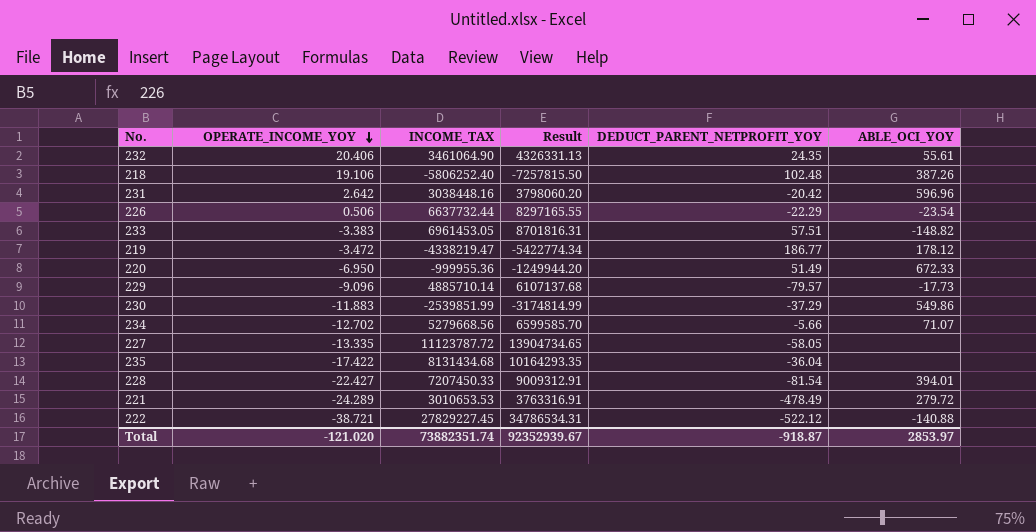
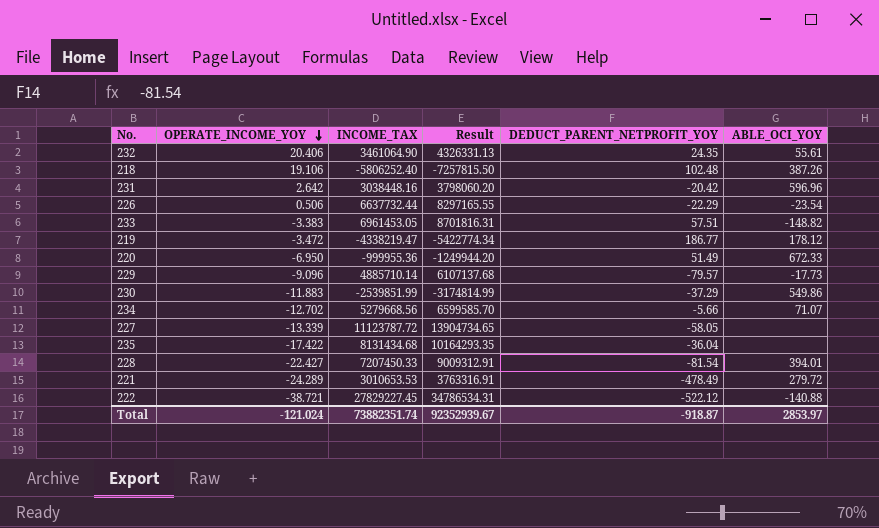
227 | OPERATE_INCOME_YOY: -13.335 -> -13.339
Total | OPERATE_INCOME_YOY: -121.020 -> -121.024

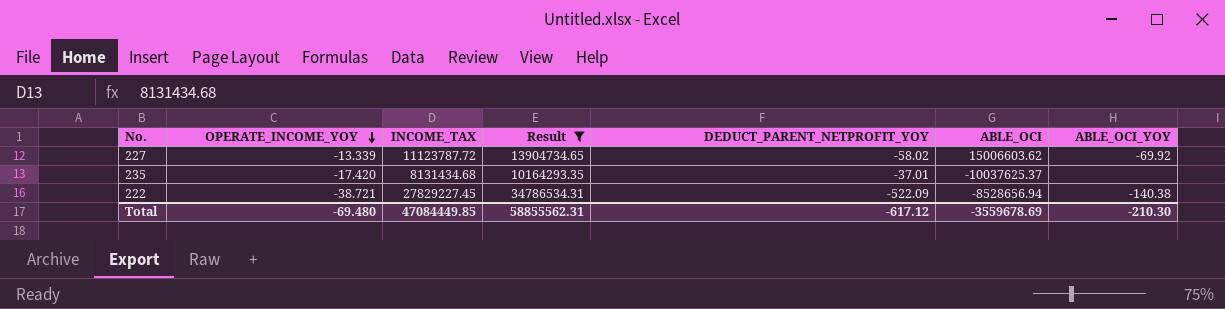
filter: none -> Result >= 10164293.35
column ABLE_OCI | position: none -> 6
227 | DEDUCT_PARENT_NETPROFIT_YOY: -58.05 -> -58.02
227 | ABLE_OCI_YOY: none -> -69.92
235 | OPERATE_INCOME_YOY: -17.422 -> -17.420
235 | DEDUCT_PARENT_NETPROFIT_YOY: -36.04 -> -37.01
222 | DEDUCT_PARENT_NETPROFIT_YOY: -522.12 -> -522.09
222 | ABLE_OCI_YOY: -140.88 -> -140.38
Total | OPERATE_INCOME_YOY: -121.024 -> -69.480
Total | INCOME_TAX: 73882351.74 -> 47084449.85
Total | Result: 92352939.67 -> 58855562.31
Total | DEDUCT_PARENT_NETPROFIT_YOY: -918.87 -> -617.12
Total | ABLE_OCI_YOY: 2853.97 -> -210.30

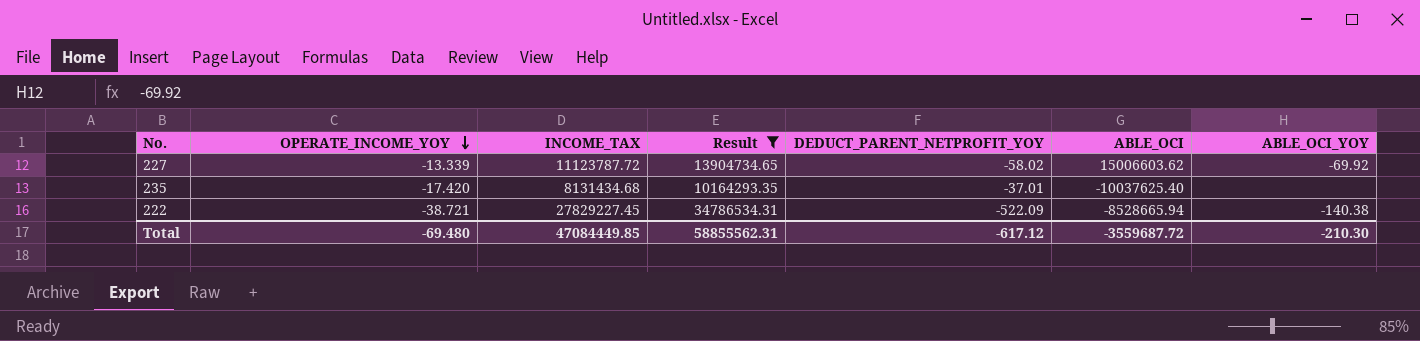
235 | ABLE_OCI: -10037625.37 -> -10037625.40
222 | ABLE_OCI: -8528656.94 -> -8528665.94
Total | ABLE_OCI: -3559678.69 -> -3559687.72

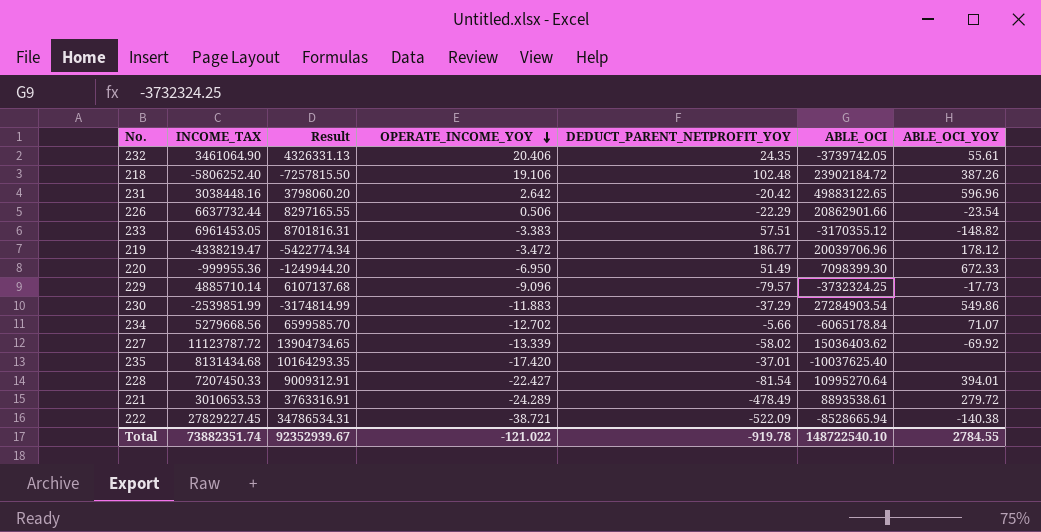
filter: Result >= 10164293.35 -> none
column OPERATE_INCOME_YOY | position: 2 -> 4
227 | ABLE_OCI: 15006603.62 -> 15036403.62
Total | INCOME_TAX: 47084449.85 -> 73882351.74
Total | Result: 58855562.31 -> 92352939.67
Total | OPERATE_INCOME_YOY: -69.480 -> -121.022
Total | DEDUCT_PARENT_NETPROFIT_YOY: -617.12 -> -919.78
Total | ABLE_OCI: -3559687.72 -> 148722540.10
Total | ABLE_OCI_YOY: -210.30 -> 2784.55

